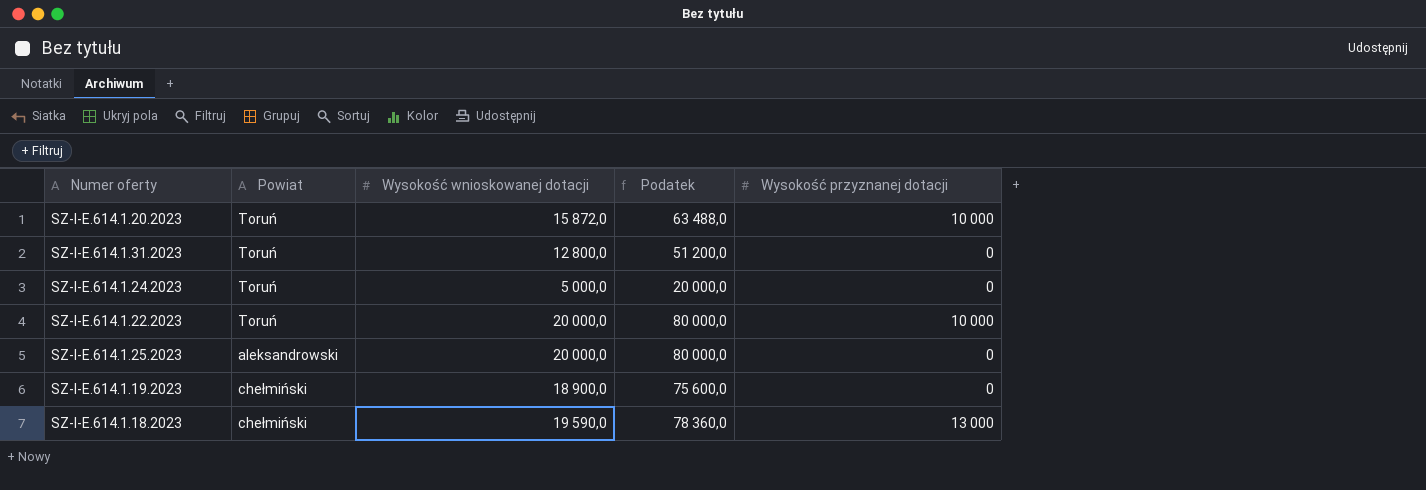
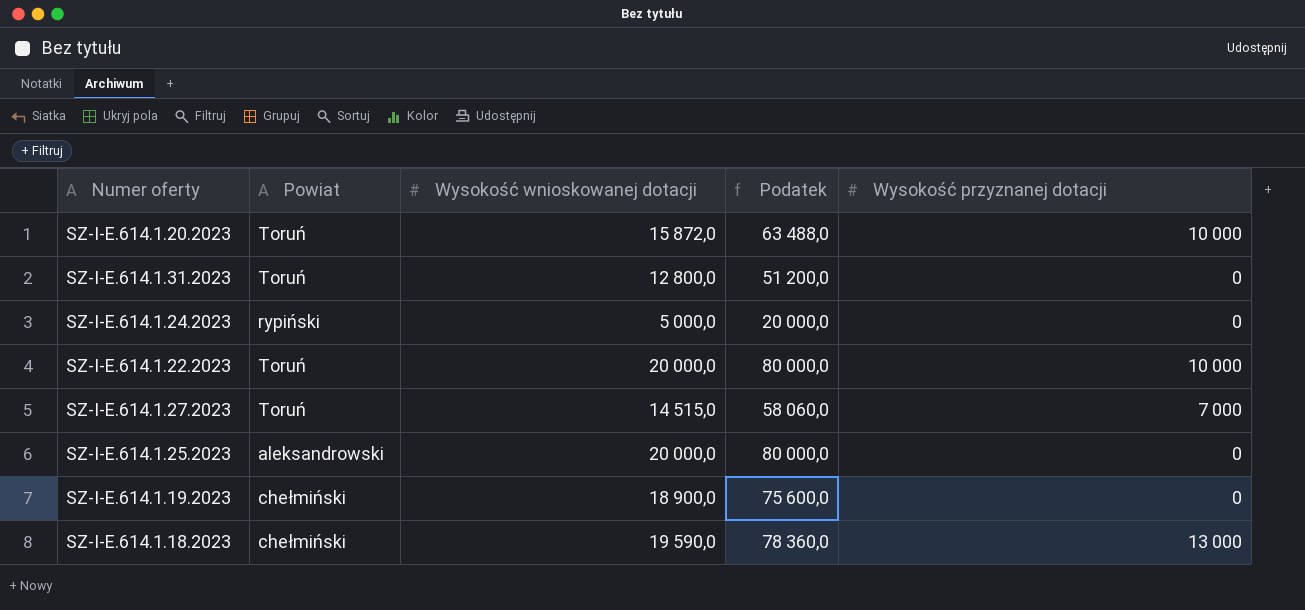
SZ-I-E.614.1.24.2023 | Powiat: Toruń -> rypiński
row SZ-I-E.614.1.27.2023: none -> Toruń | 14 515,0 | 58 060,0 | 7 000

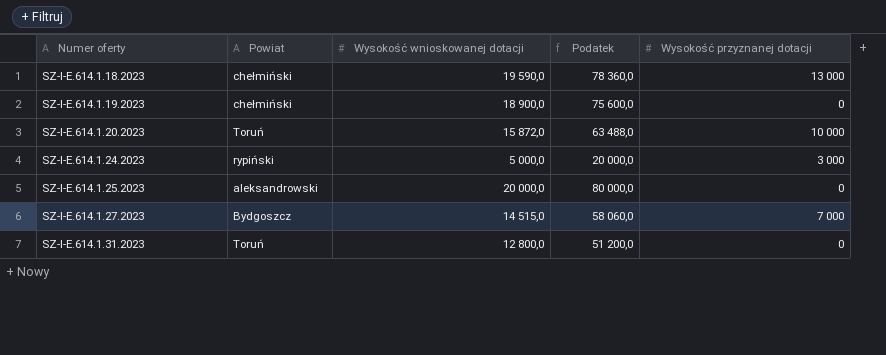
row order: none -> Numer oferty ascending
row SZ-I-E.614.1.22.2023: Toruń | 20 000,0 | 80 000,0 | 10 000 -> none
SZ-I-E.614.1.24.2023 | Wysokość przyznanej dotacji: 0 -> 3 000
SZ-I-E.614.1.27.2023 | Powiat: Toruń -> Bydgoszcz

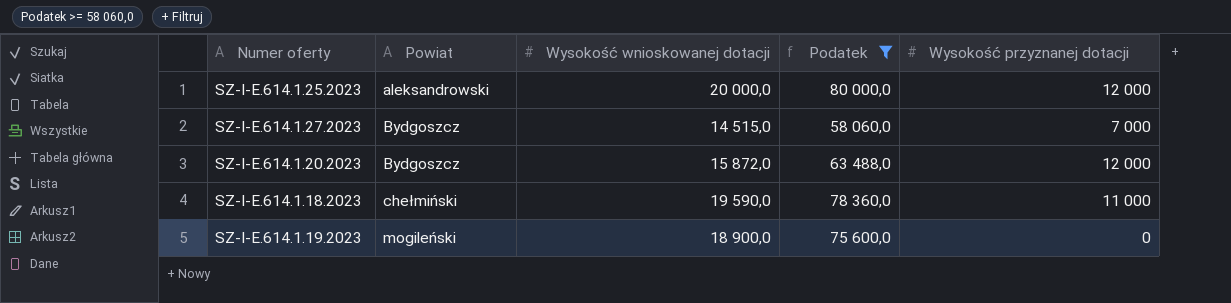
filter: none -> Podatek >= 58 060,0
row order: Numer oferty ascending -> Powiat ascending
SZ-I-E.614.1.25.2023 | Wysokość przyznanej dotacji: 0 -> 12 000
SZ-I-E.614.1.20.2023 | Powiat: Toruń -> Bydgoszcz
SZ-I-E.614.1.20.2023 | Wysokość przyznanej dotacji: 10 000 -> 12 000
SZ-I-E.614.1.18.2023 | Wysokość przyznanej dotacji: 13 000 -> 11 000
SZ-I-E.614.1.19.2023 | Powiat: chełmiński -> mogileński

